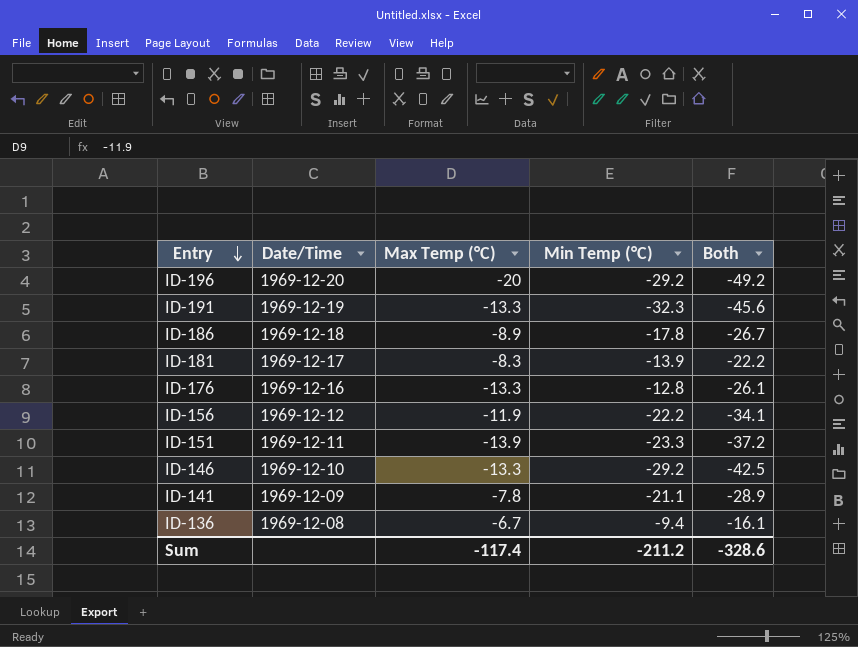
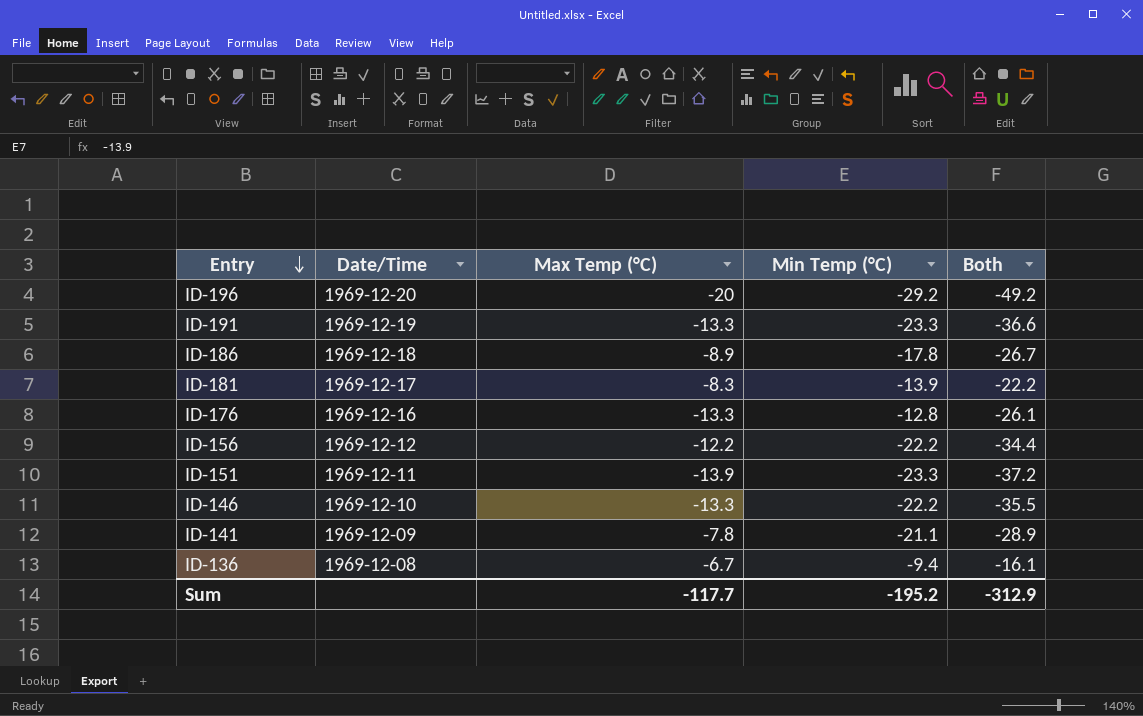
ID-191 | Min Temp (°C): -32.3 -> -23.3
ID-191 | Both: -45.6 -> -36.6
ID-156 | Max Temp (°C): -11.9 -> -12.2
ID-156 | Both: -34.1 -> -34.4
ID-146 | Min Temp (°C): -29.2 -> -22.2
ID-146 | Both: -42.5 -> -35.5
Sum | Max Temp (°C): -117.4 -> -117.7
Sum | Min Temp (°C): -211.2 -> -195.2
Sum | Both: -328.6 -> -312.9

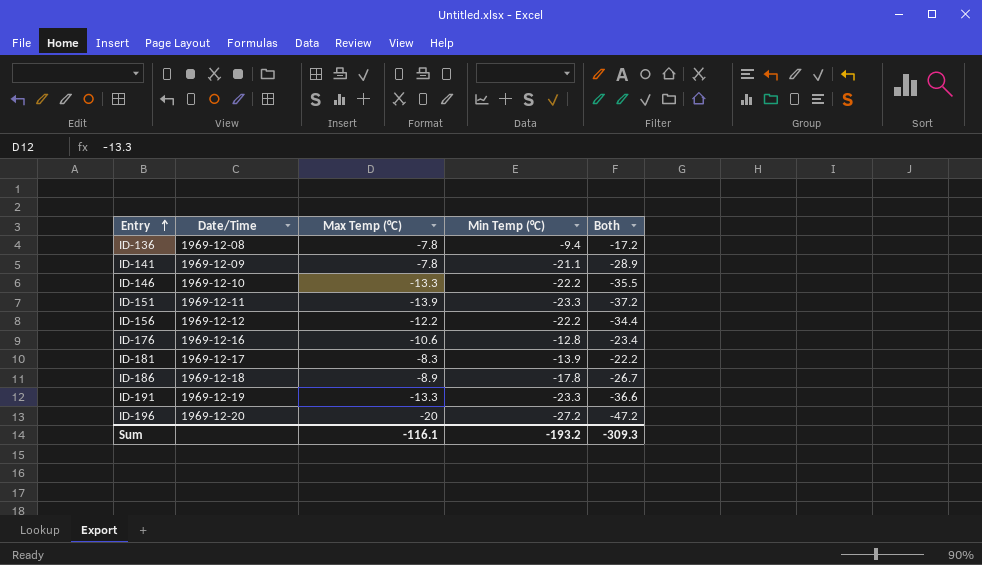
row order: Entry descending -> Entry ascending
ID-136 | Max Temp (°C): -6.7 -> -7.8
ID-136 | Both: -16.1 -> -17.2
ID-176 | Max Temp (°C): -13.3 -> -10.6
ID-176 | Both: -26.1 -> -23.4
ID-196 | Min Temp (°C): -29.2 -> -27.2
ID-196 | Both: -49.2 -> -47.2
Sum | Max Temp (°C): -117.7 -> -116.1
Sum | Min Temp (°C): -195.2 -> -193.2
Sum | Both: -312.9 -> -309.3

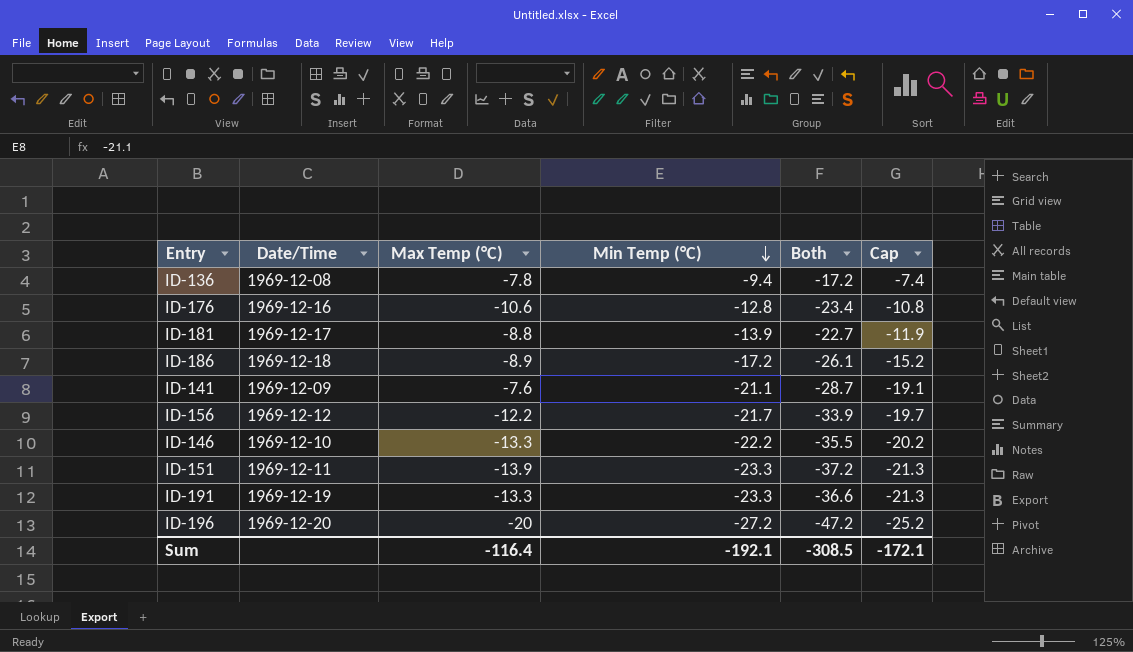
row order: Entry ascending -> Min Temp (°C) descending
column Cap | formula: none -> [Min Temp (°C)] + 2
ID-181 | Max Temp (°C): -8.3 -> -8.8
ID-181 | Both: -22.2 -> -22.7
ID-186 | Min Temp (°C): -17.8 -> -17.2
ID-186 | Both: -26.7 -> -26.1
ID-141 | Max Temp (°C): -7.8 -> -7.6
ID-141 | Both: -28.9 -> -28.7
ID-156 | Min Temp (°C): -22.2 -> -21.7
ID-156 | Both: -34.4 -> -33.9
Sum | Max Temp (°C): -116.1 -> -116.4
Sum | Min Temp (°C): -193.2 -> -192.1
Sum | Both: -309.3 -> -308.5

